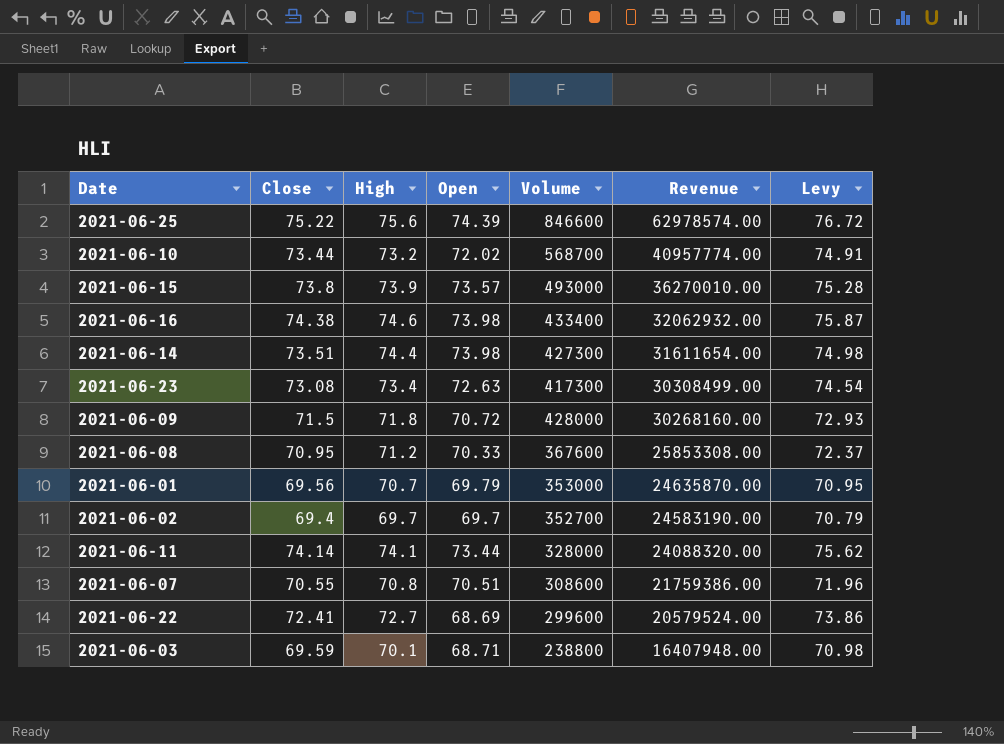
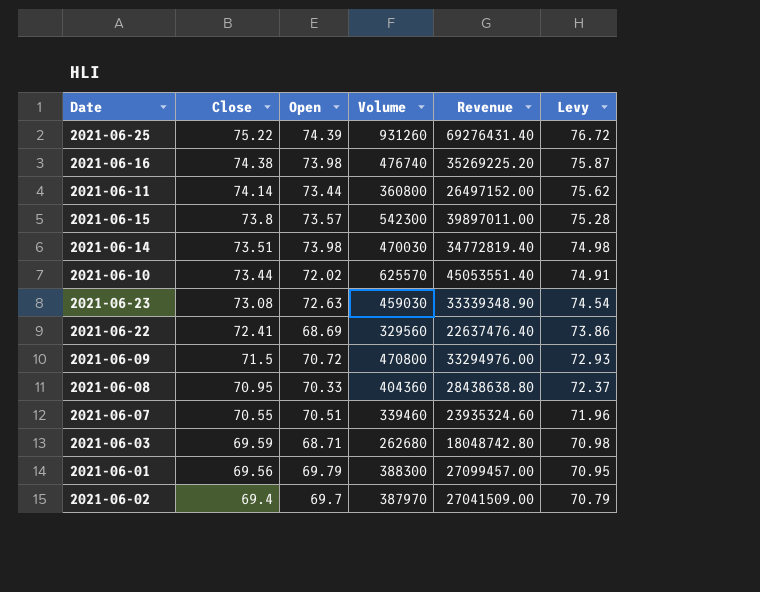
row order: Revenue descending -> Close descending
column High | position: 3 -> none
2021-06-25 | Volume: 846600 -> 931260
2021-06-25 | Revenue: 62978574.00 -> 69276431.40
2021-06-16 | Volume: 433400 -> 476740
2021-06-16 | Revenue: 32062932.00 -> 35269225.20
2021-06-11 | Volume: 328000 -> 360800
2021-06-11 | Revenue: 24088320.00 -> 26497152.00
2021-06-15 | Volume: 493000 -> 542300
2021-06-15 | Revenue: 36270010.00 -> 39897011.00
2021-06-14 | Volume: 427300 -> 470030
2021-06-14 | Revenue: 31611654.00 -> 34772819.40
2021-06-10 | Volume: 568700 -> 625570
2021-06-10 | Revenue: 40957774.00 -> 45053551.40
2021-06-23 | Volume: 417300 -> 459030
2021-06-23 | Revenue: 30308499.00 -> 33339348.90
2021-06-22 | Volume: 299600 -> 329560
2021-06-22 | Revenue: 20579524.00 -> 22637476.40
2021-06-09 | Volume: 428000 -> 470800
2021-06-09 | Revenue: 30268160.00 -> 33294976.00
2021-06-08 | Volume: 367600 -> 404360
2021-06-08 | Revenue: 25853308.00 -> 28438638.80
2021-06-07 | Volume: 308600 -> 339460
2021-06-07 | Revenue: 21759386.00 -> 23935324.60
2021-06-03 | Volume: 238800 -> 262680
2021-06-03 | Revenue: 16407948.00 -> 18048742.80
2021-06-01 | Volume: 353000 -> 388300
2021-06-01 | Revenue: 24635870.00 -> 27099457.00
2021-06-02 | Volume: 352700 -> 387970
2021-06-02 | Revenue: 24583190.00 -> 27041509.00

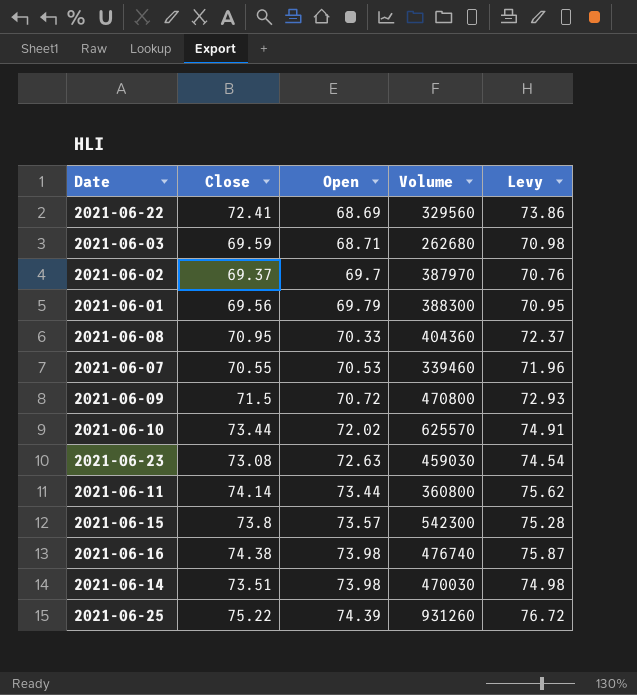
row order: Close descending -> Open ascending
column Revenue | formula: [Open] * [Volume] -> none
2021-06-02 | Close: 69.4 -> 69.37
2021-06-02 | Levy: 70.79 -> 70.76
2021-06-07 | Open: 70.51 -> 70.53

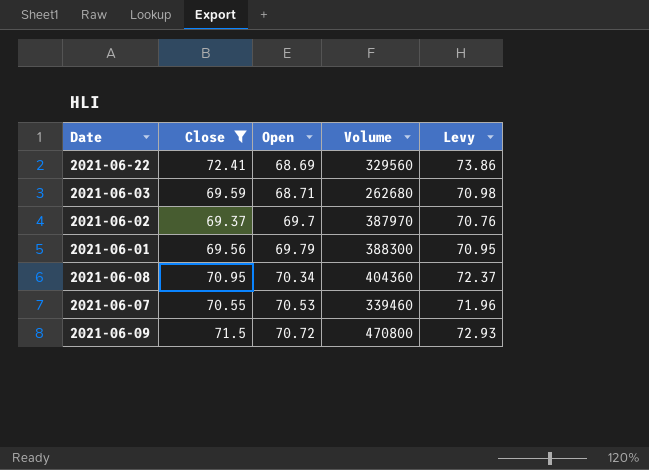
filter: none -> Close <= 72.41
2021-06-08 | Open: 70.33 -> 70.34

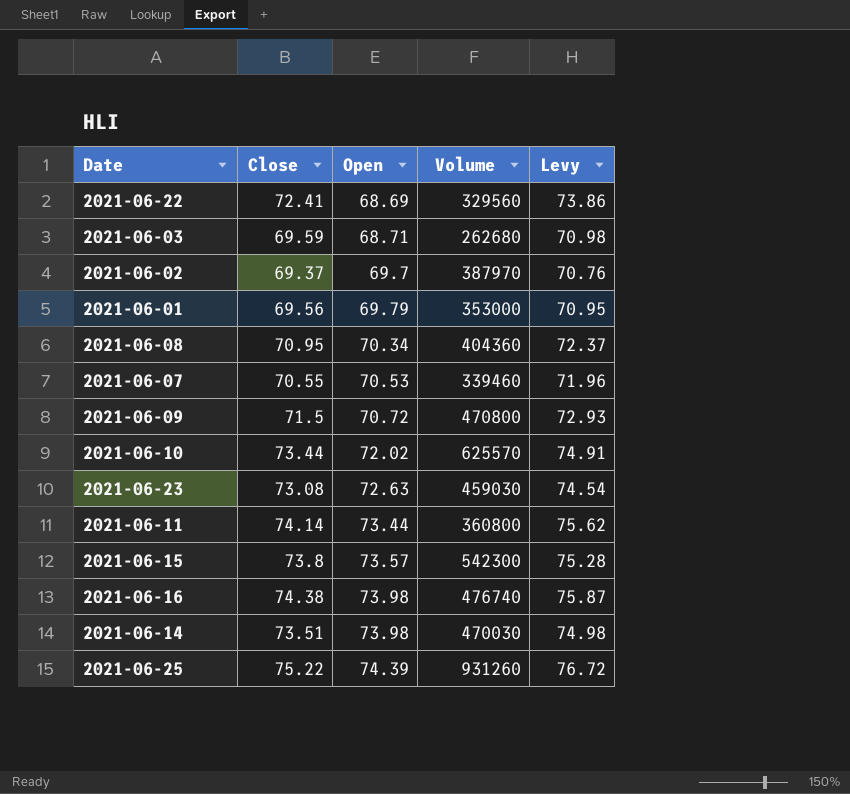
filter: Close <= 72.41 -> none
2021-06-01 | Volume: 388300 -> 353000

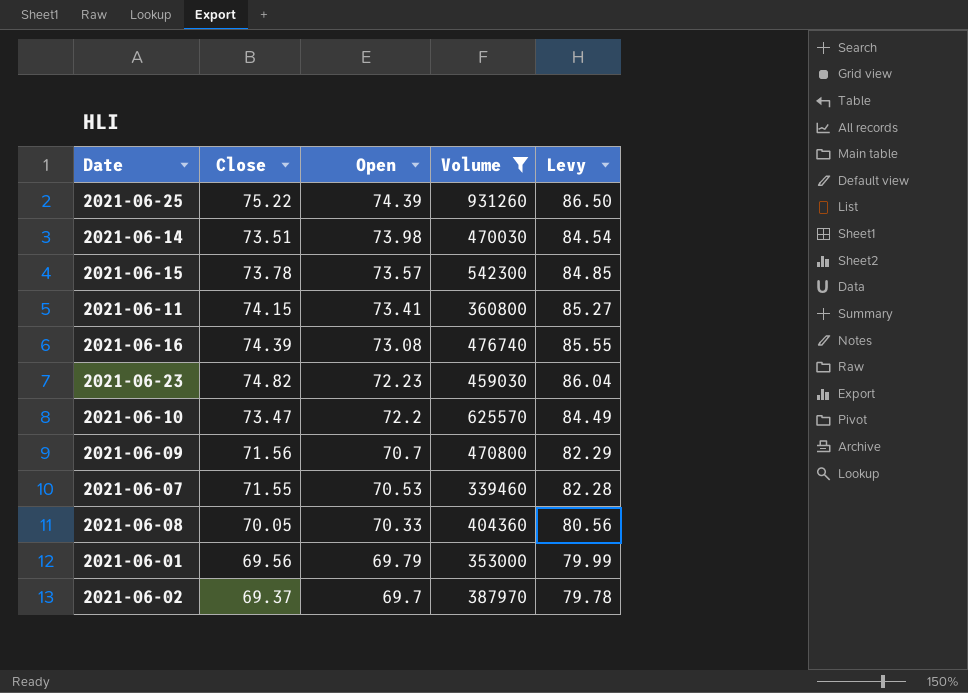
filter: none -> Volume >= 339460
row order: Open ascending -> Open descending
column Levy | formula: [Close] * 1.02 -> [Close] * 1.15
2021-06-15 | Close: 73.8 -> 73.78
2021-06-11 | Close: 74.14 -> 74.15
2021-06-11 | Open: 73.44 -> 73.41
2021-06-16 | Close: 74.38 -> 74.39
2021-06-16 | Open: 73.98 -> 73.08
2021-06-23 | Close: 73.08 -> 74.82
2021-06-23 | Open: 72.63 -> 72.23
2021-06-10 | Close: 73.44 -> 73.47
2021-06-10 | Open: 72.02 -> 72.2
2021-06-09 | Close: 71.5 -> 71.56
2021-06-09 | Open: 70.72 -> 70.7
2021-06-07 | Close: 70.55 -> 71.55
2021-06-08 | Close: 70.95 -> 70.05
2021-06-08 | Open: 70.34 -> 70.33

